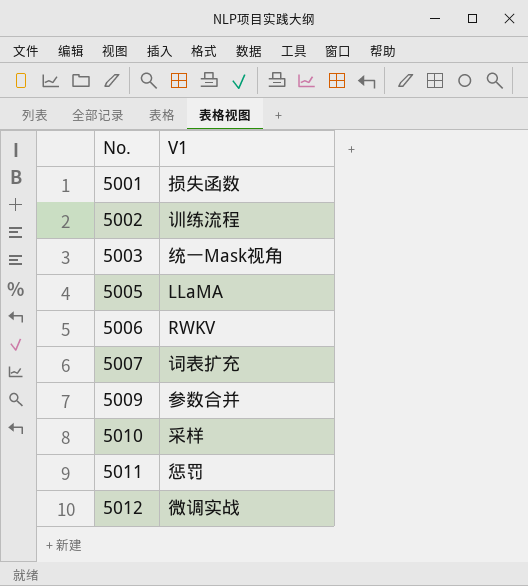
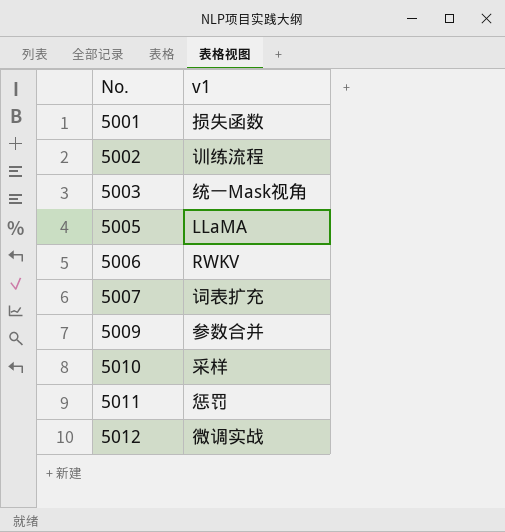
column name: V1 -> v1

